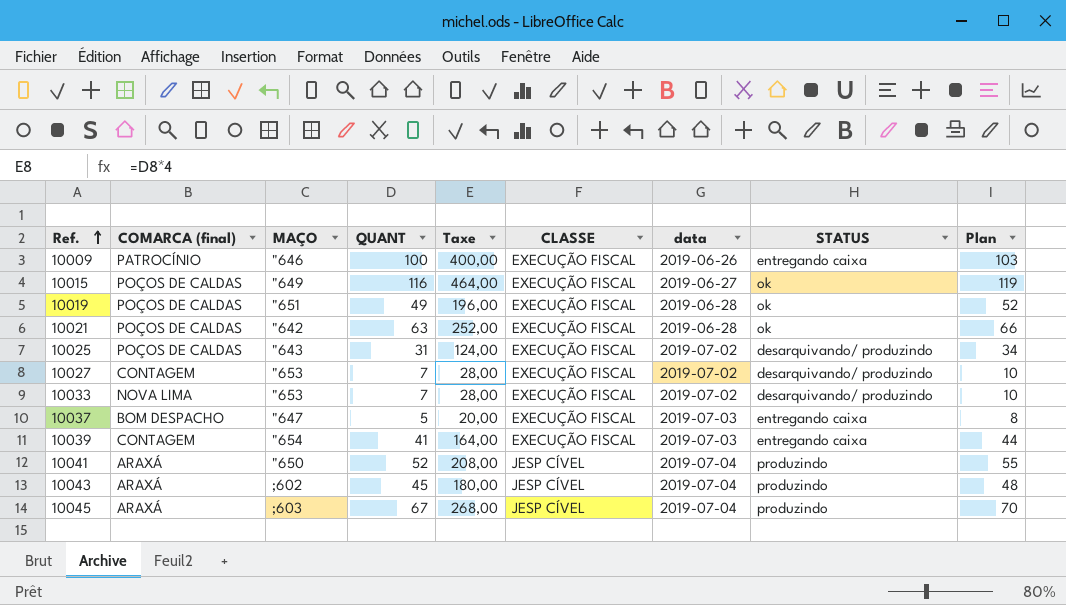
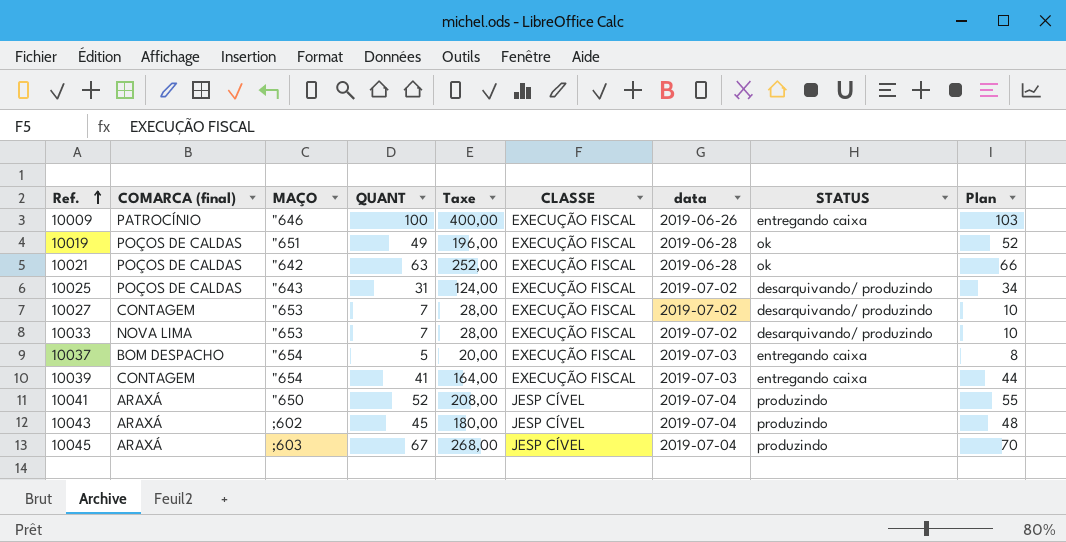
row 10015: POÇOS DE CALDAS | "649 | 116 | 464,00 | EXECUÇÃO FISCAL | 2019-06-27 | ok | 119 -> none
10037 | MAÇO: "647 -> "654

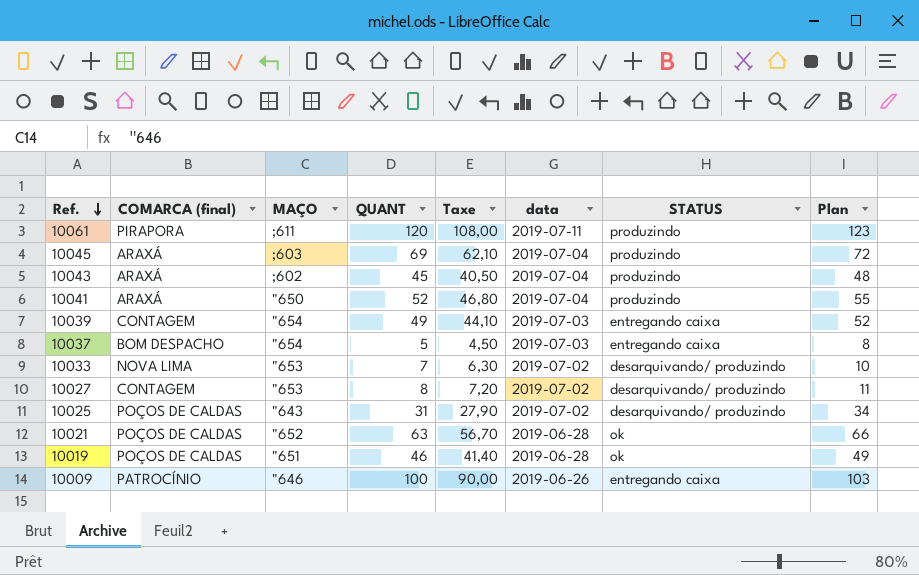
row order: Ref. ascending -> Ref. descending
column CLASSE | position: 6 -> none
column Taxe | formula: [QUANT] * 4 -> [QUANT] * 0,9
row 10061: none -> PIRAPORA | ;611 | 120 | 108,00 | 2019-07-11 | produzindo | 123
10045 | QUANT: 67 -> 69
10045 | Plan: 70 -> 72
10039 | QUANT: 41 -> 49
10039 | Plan: 44 -> 52
10027 | QUANT: 7 -> 8
10027 | Plan: 10 -> 11
10021 | MAÇO: "642 -> "652
10019 | QUANT: 49 -> 46
10019 | Plan: 52 -> 49

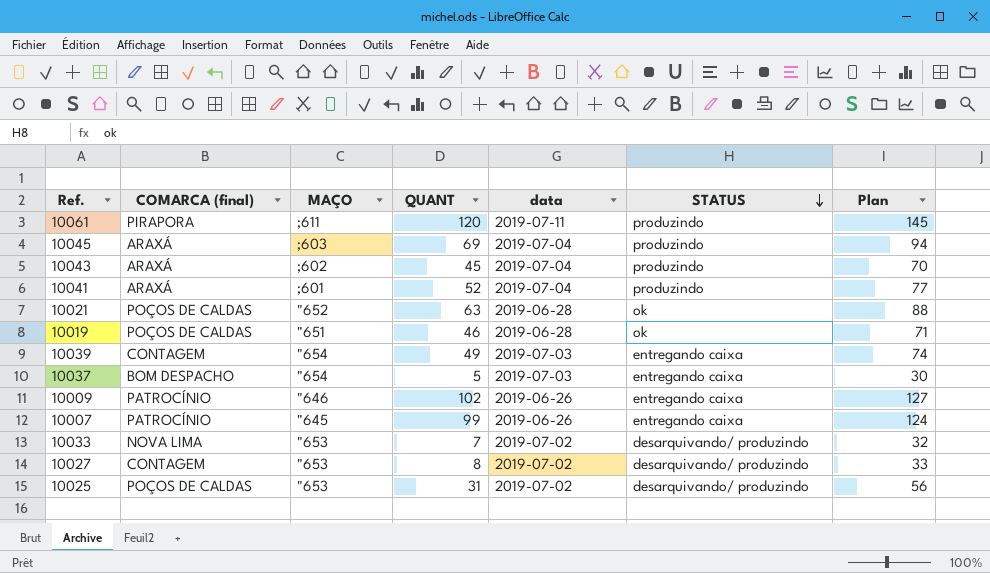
row order: Ref. descending -> STATUS descending
column Taxe | formula: [QUANT] * 0,9 -> none
column Plan | formula: [QUANT] + 3 -> [QUANT] + 25
10041 | MAÇO: "650 -> ;601
10009 | QUANT: 100 -> 102
row 10007: none -> PATROCÍNIO | "645 | 99 | 2019-06-26 | entregando caixa | 124
10025 | MAÇO: "643 -> "653

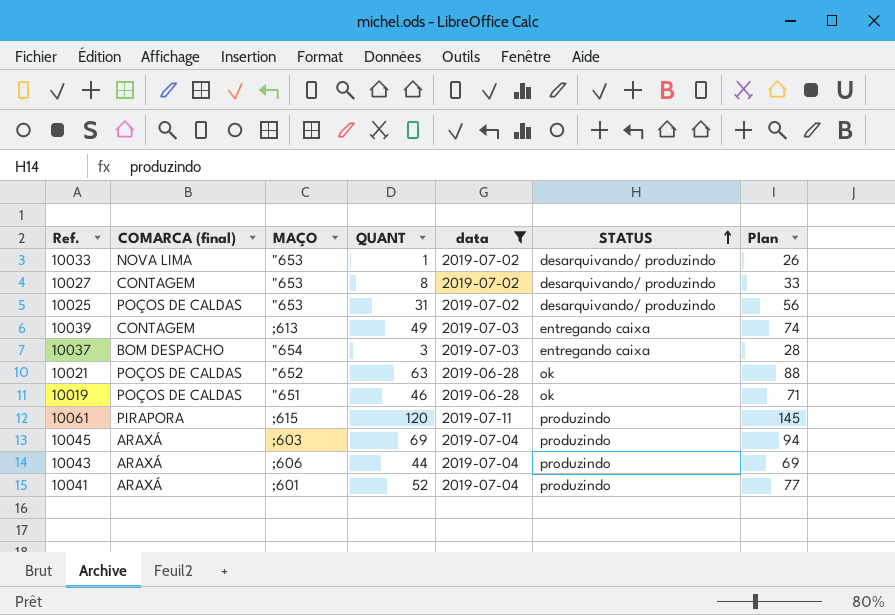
filter: none -> data != 2019-06-26
row order: STATUS descending -> STATUS ascending
10033 | QUANT: 7 -> 1
10033 | Plan: 32 -> 26
10039 | MAÇO: "654 -> ;613
10037 | QUANT: 5 -> 3
10037 | Plan: 30 -> 28
10061 | MAÇO: ;611 -> ;615
10043 | MAÇO: ;602 -> ;606
10043 | QUANT: 45 -> 44
10043 | Plan: 70 -> 69

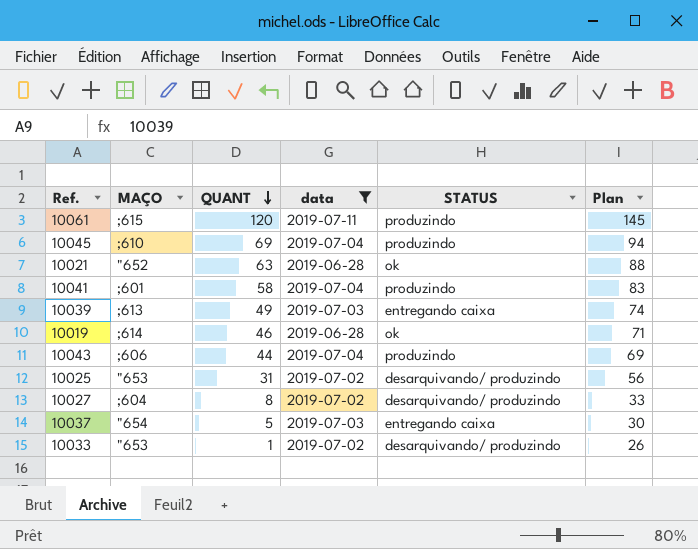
row order: STATUS ascending -> QUANT descending
column COMARCA (final) | position: 2 -> none
10045 | MAÇO: ;603 -> ;610
10041 | QUANT: 52 -> 58
10041 | Plan: 77 -> 83
10019 | MAÇO: "651 -> ;614
10027 | MAÇO: "653 -> ;604
10037 | QUANT: 3 -> 5
10037 | Plan: 28 -> 30

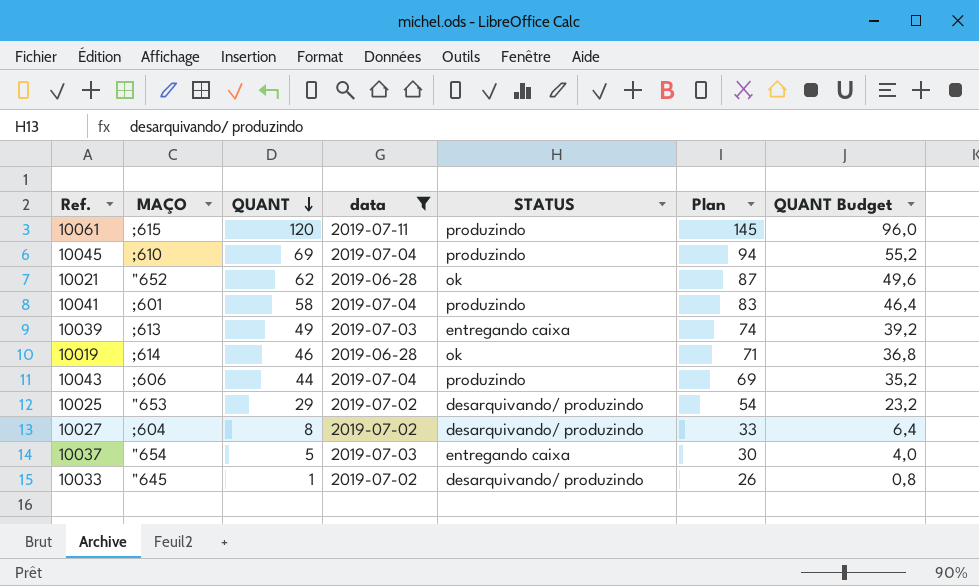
column QUANT Budget | formula: none -> [QUANT] * 0,8
10021 | QUANT: 63 -> 62
10021 | Plan: 88 -> 87
10025 | QUANT: 31 -> 29
10025 | Plan: 56 -> 54
10033 | MAÇO: "653 -> "645

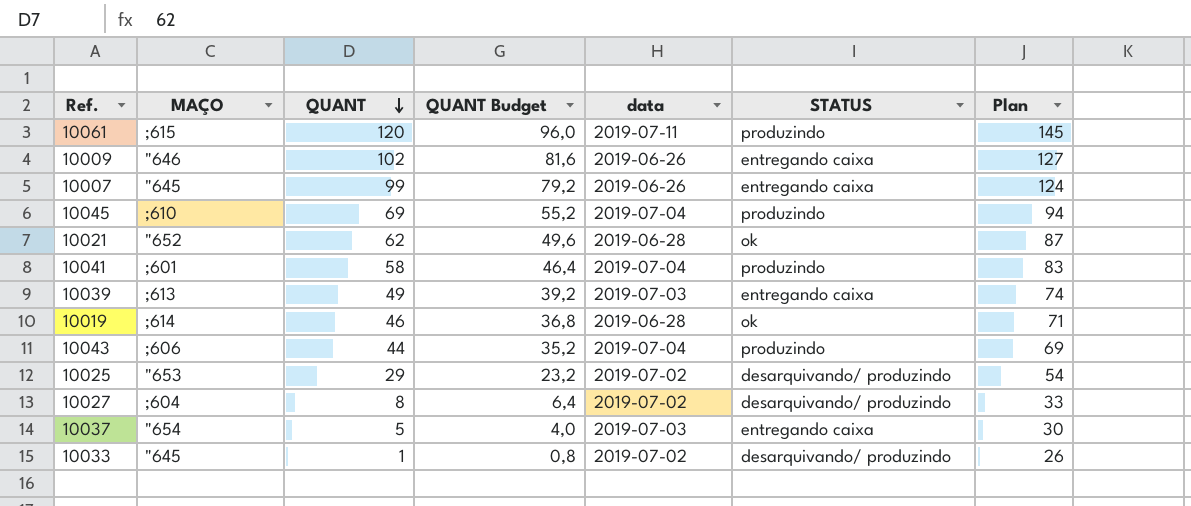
filter: data != 2019-06-26 -> none
column QUANT Budget | position: 7 -> 4

